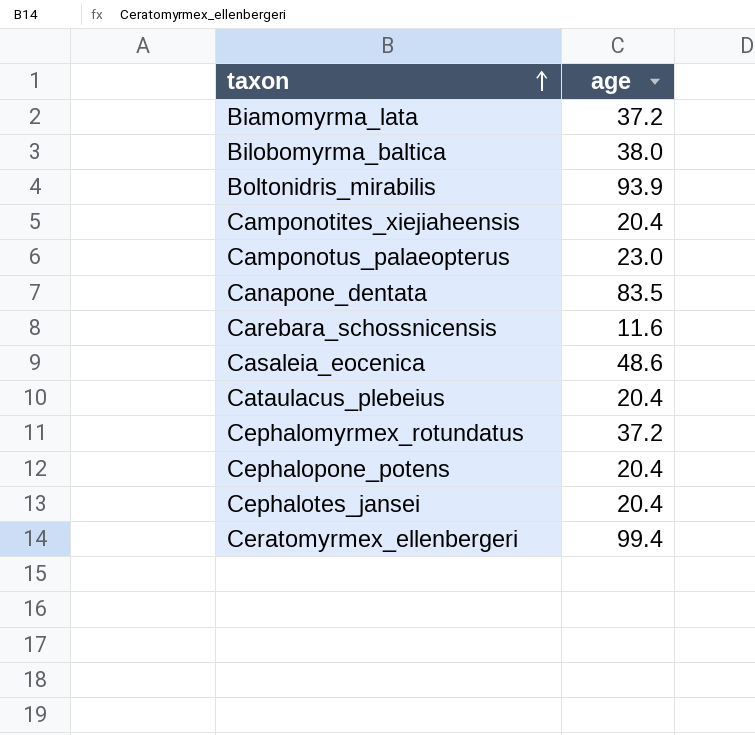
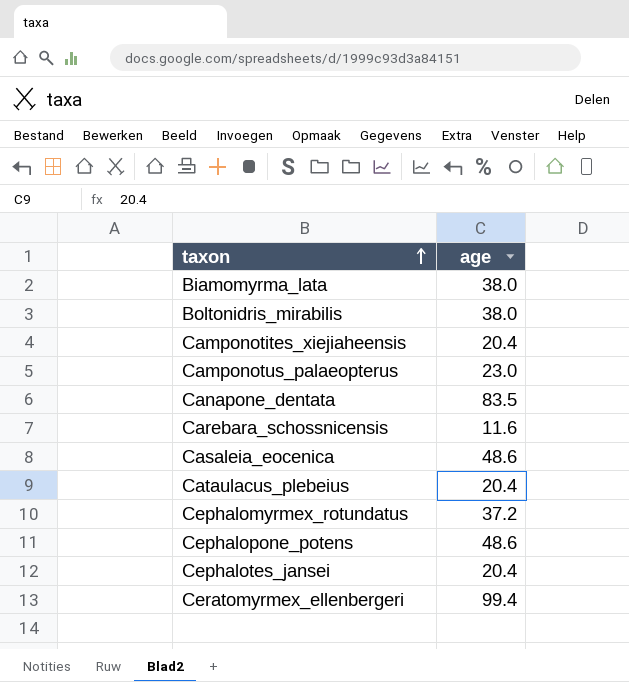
row Bilobomyrma_baltica: 38.0 -> none
Biamomyrma_lata | age: 37.2 -> 38.0
Boltonidris_mirabilis | age: 93.9 -> 38.0
Cephalopone_potens | age: 20.4 -> 48.6

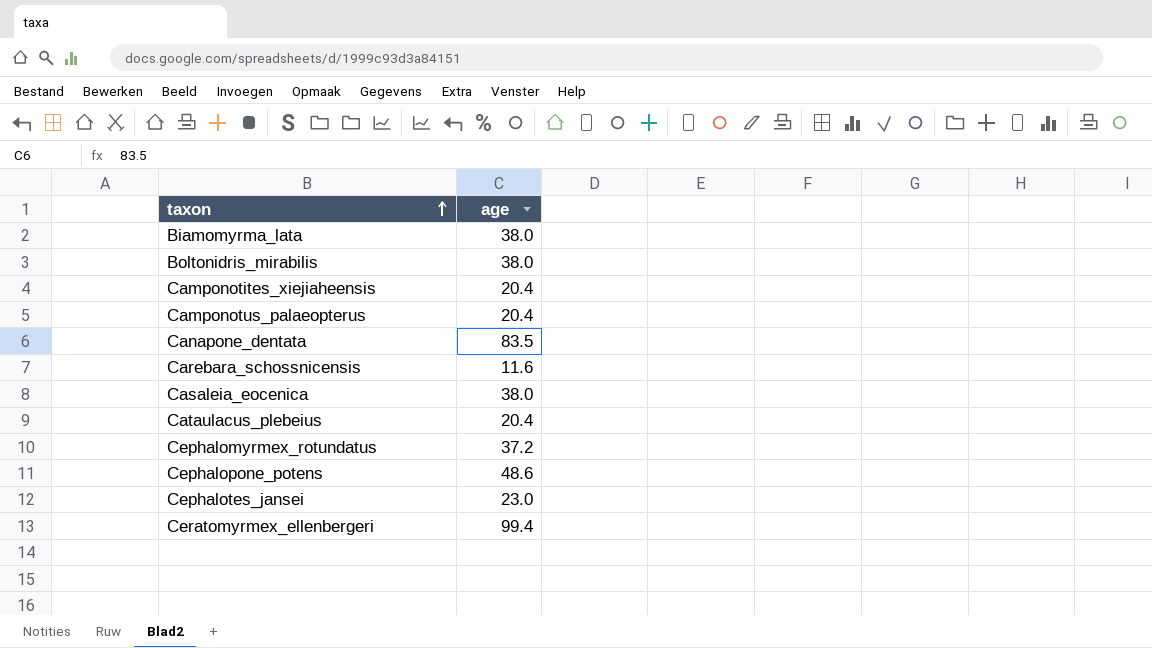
Camponotus_palaeopterus | age: 23.0 -> 20.4
Casaleia_eocenica | age: 48.6 -> 38.0
Cephalotes_jansei | age: 20.4 -> 23.0

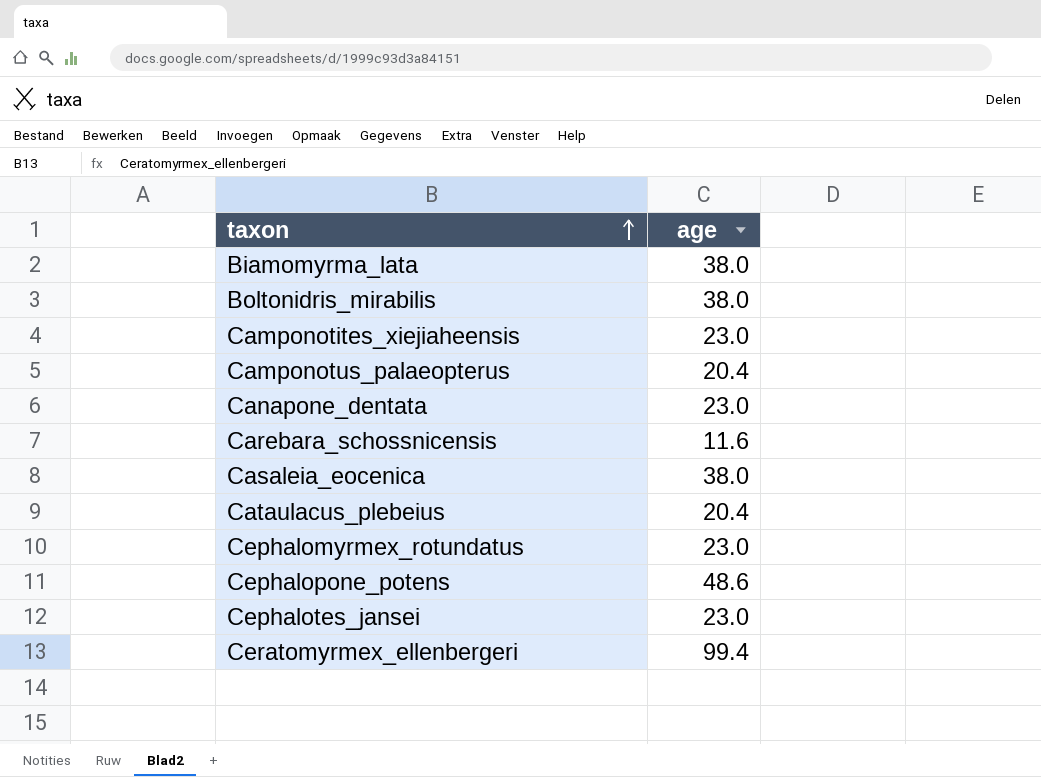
Camponotites_xiejiaheensis | age: 20.4 -> 23.0
Canapone_dentata | age: 83.5 -> 23.0
Cephalomyrmex_rotundatus | age: 37.2 -> 23.0

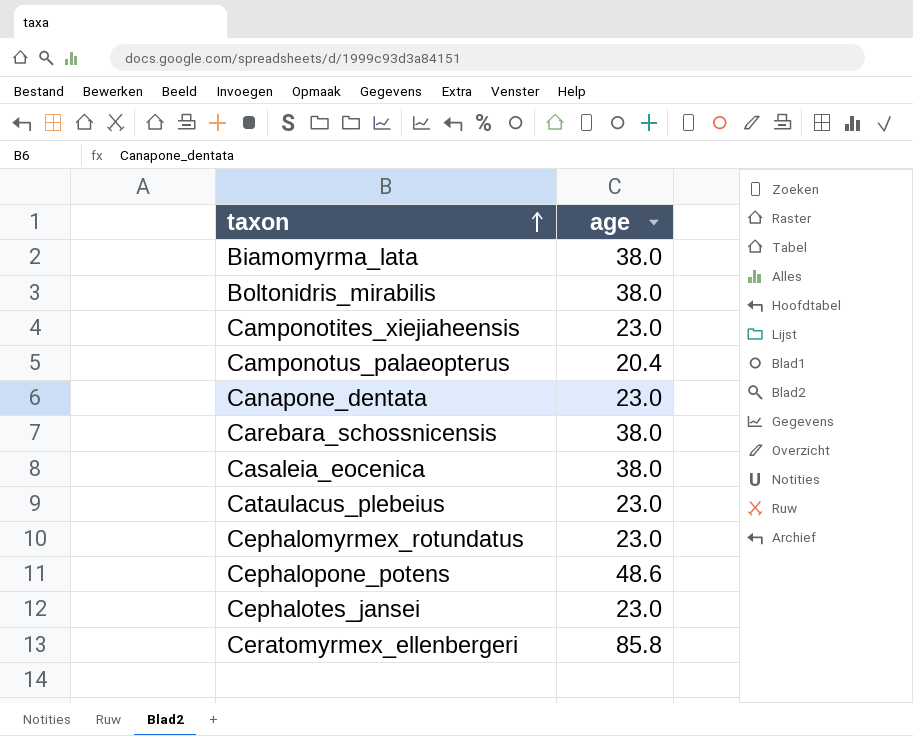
Carebara_schossnicensis | age: 11.6 -> 38.0
Cataulacus_plebeius | age: 20.4 -> 23.0
Ceratomyrmex_ellenbergeri | age: 99.4 -> 85.8

